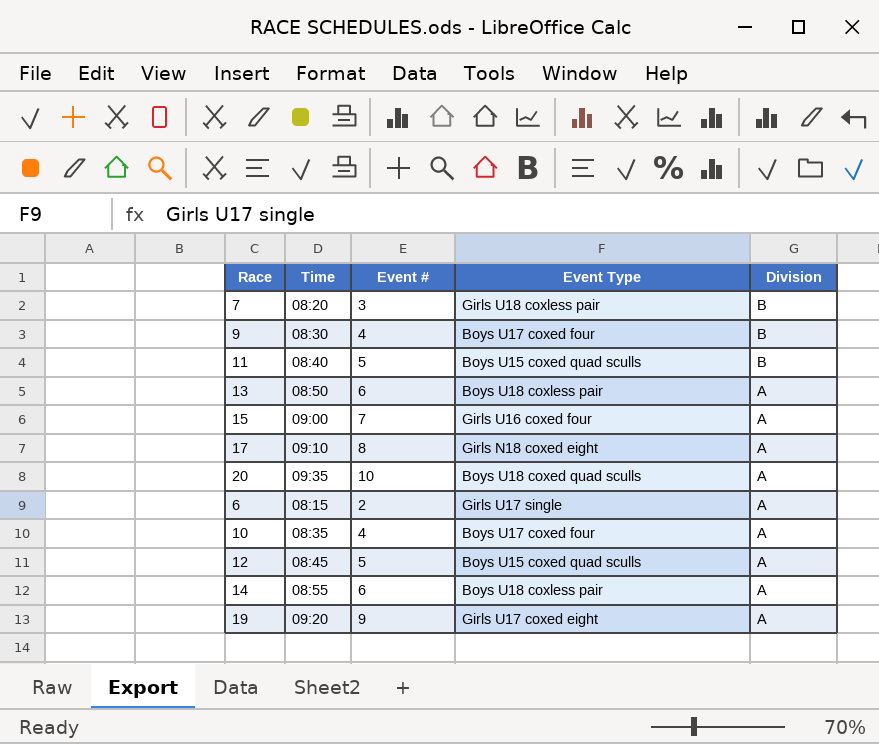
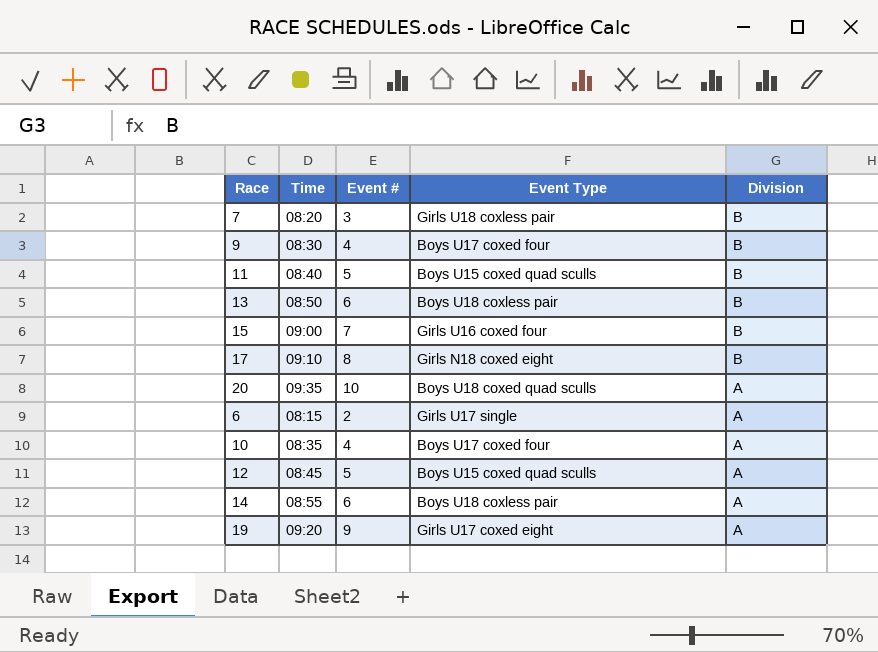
13 | Division: A -> B
15 | Division: A -> B
17 | Division: A -> B

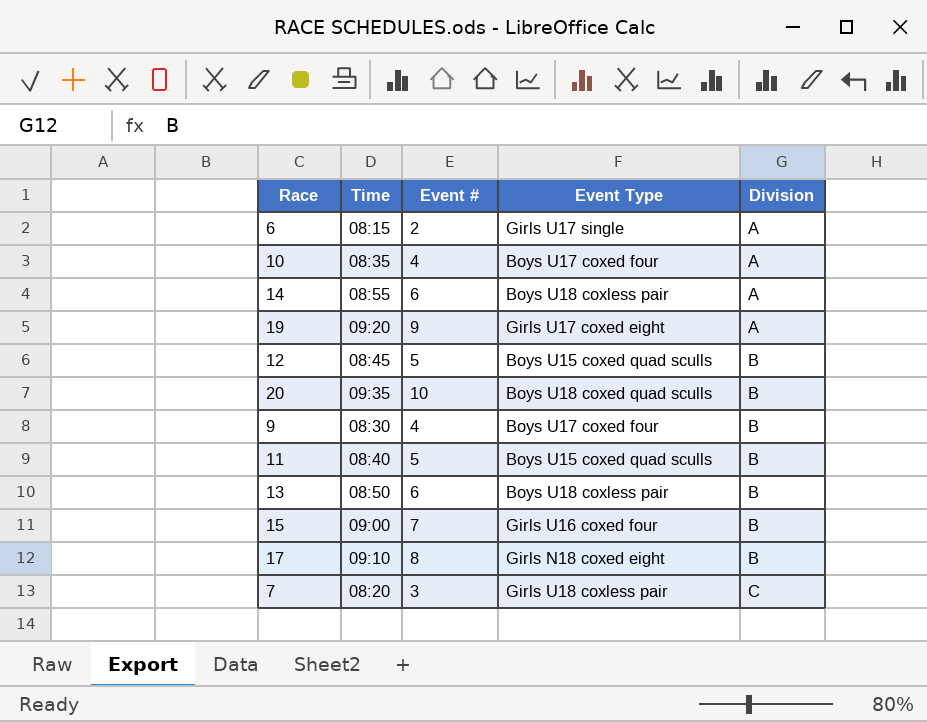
row order: Division descending -> Division ascending
12 | Division: A -> B
20 | Division: A -> B
7 | Division: B -> C

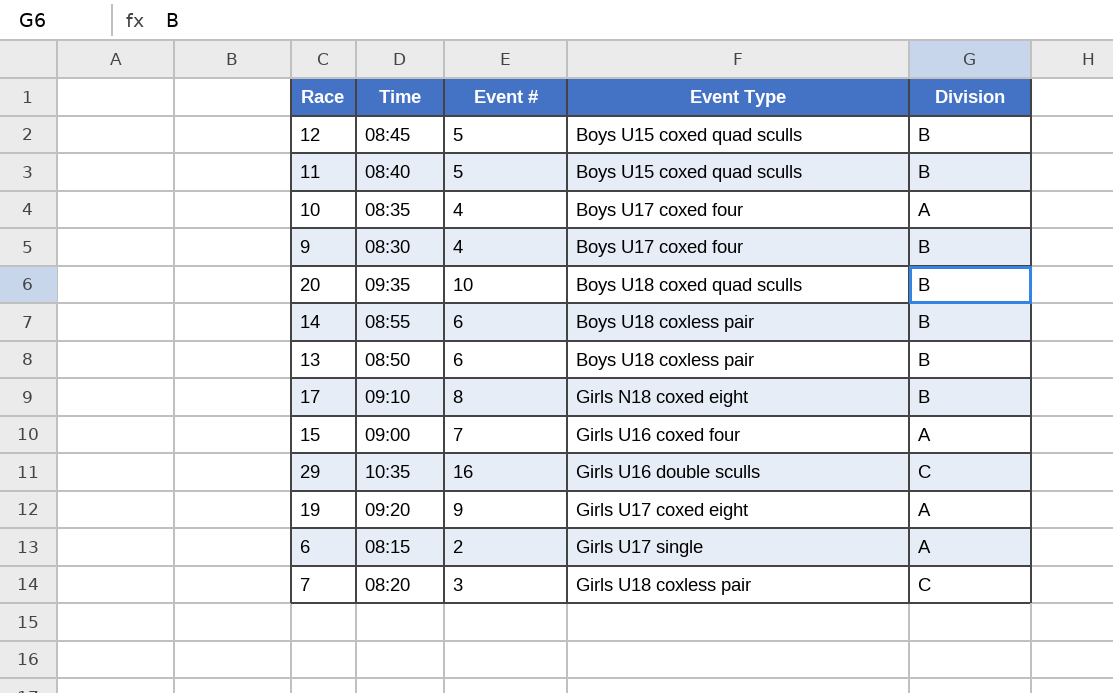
row order: Division ascending -> Event Type ascending
14 | Division: A -> B
15 | Division: B -> A
row 29: none -> 10:35 | 16 | Girls U16 double sculls | C

